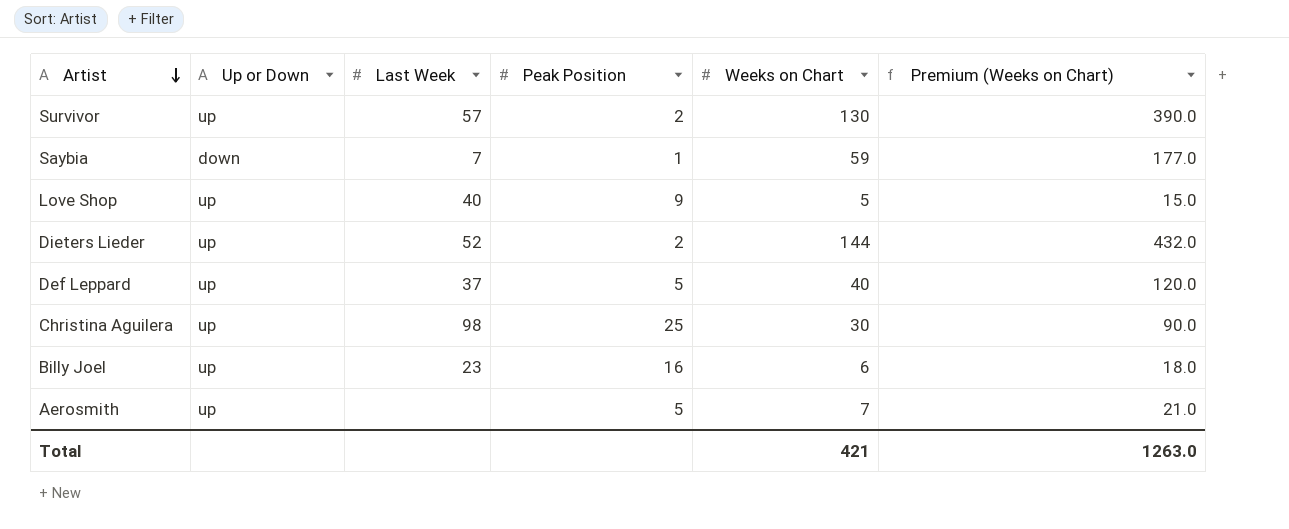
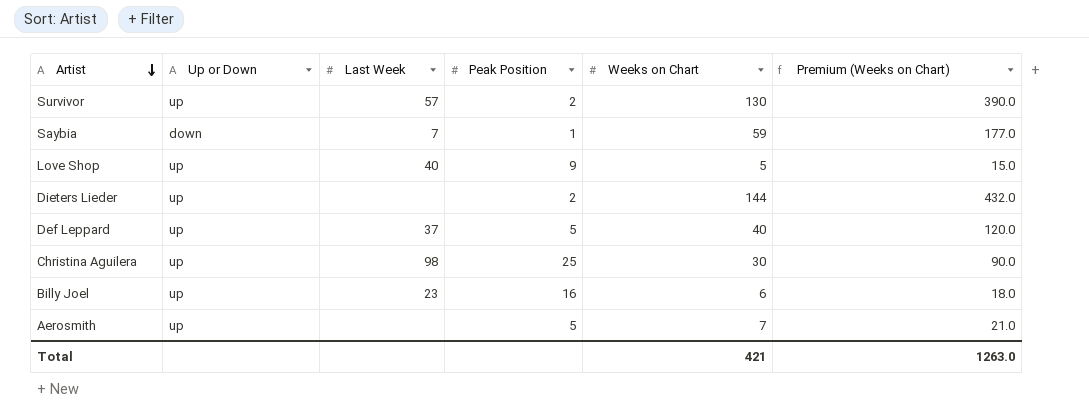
Dieters Lieder | Last Week: 52 -> none

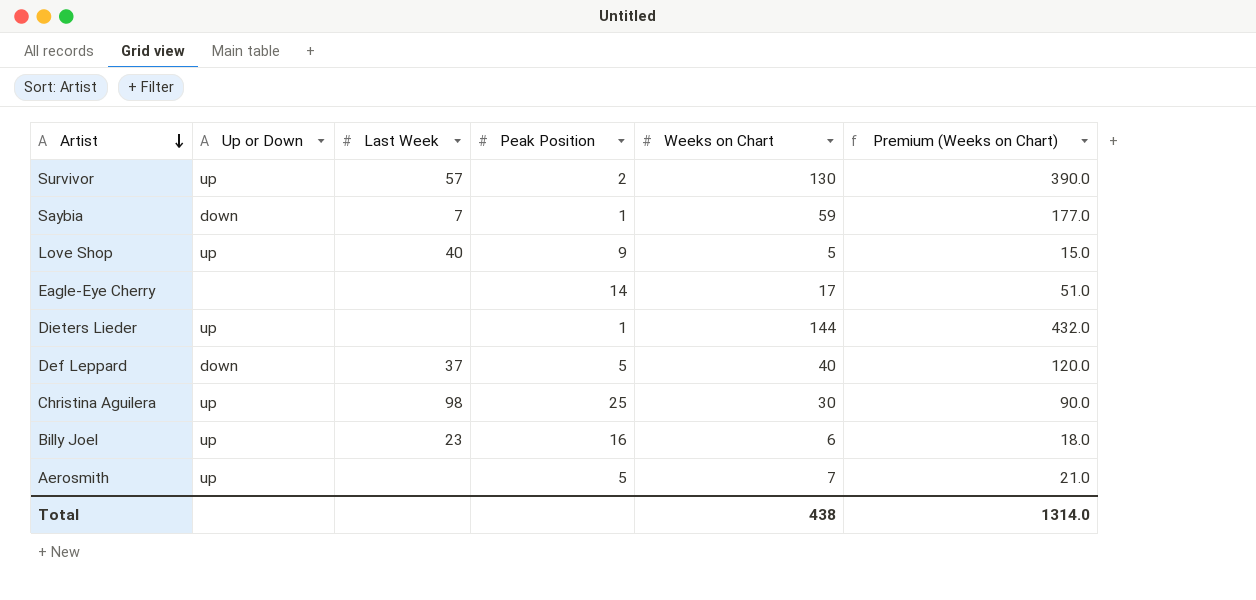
row Eagle-Eye Cherry: none -> none | none | 14 | 17 | 51.0
Dieters Lieder | Peak Position: 2 -> 1
Def Leppard | Up or Down: up -> down
Total | Weeks on Chart: 421 -> 438
Total | Premium (Weeks on Chart): 1263.0 -> 1314.0

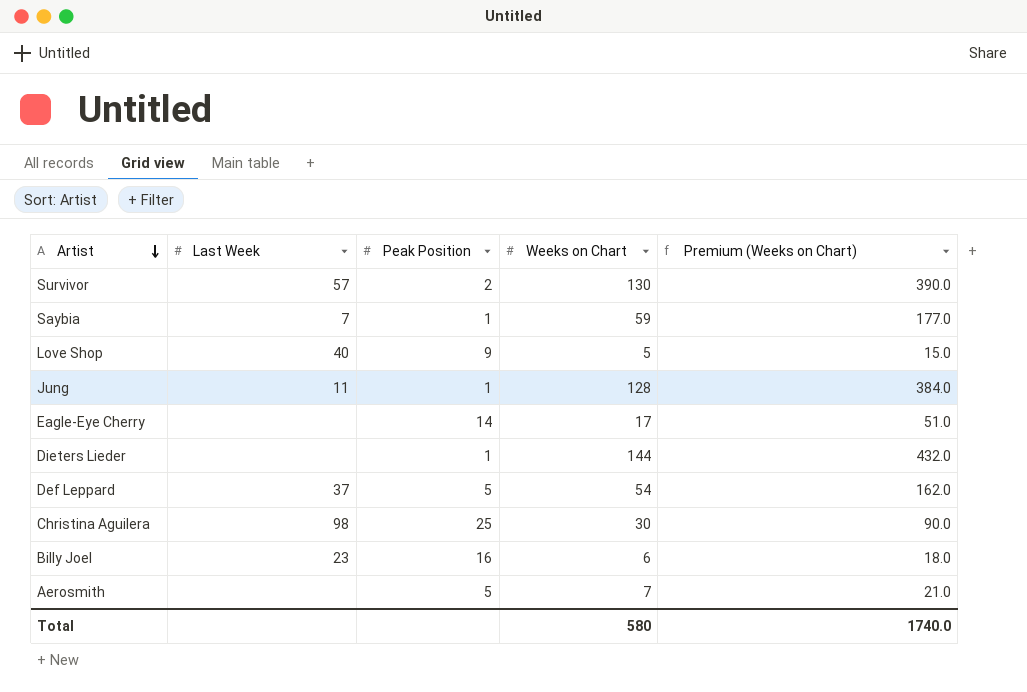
column Up or Down | position: 2 -> none
row Jung: none -> 11 | 1 | 128 | 384.0
Def Leppard | Weeks on Chart: 40 -> 54
Def Leppard | Premium (Weeks on Chart): 120.0 -> 162.0
Total | Weeks on Chart: 438 -> 580
Total | Premium (Weeks on Chart): 1314.0 -> 1740.0

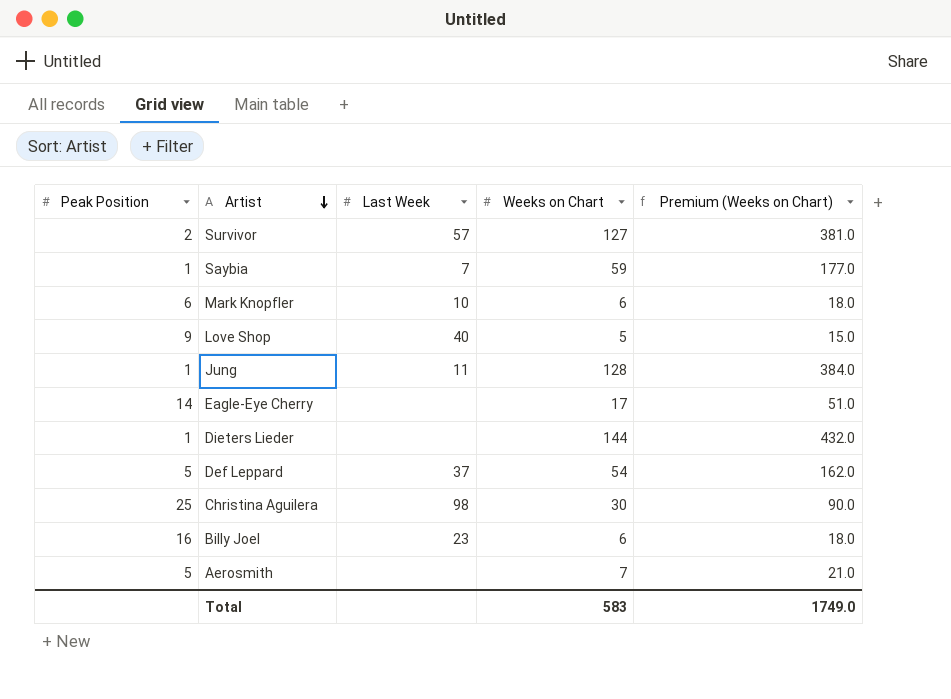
column Peak Position | position: 3 -> 1
Survivor | Weeks on Chart: 130 -> 127
Survivor | Premium (Weeks on Chart): 390.0 -> 381.0
row Mark Knopfler: none -> 6 | 10 | 6 | 18.0
Total | Weeks on Chart: 580 -> 583
Total | Premium (Weeks on Chart): 1740.0 -> 1749.0

